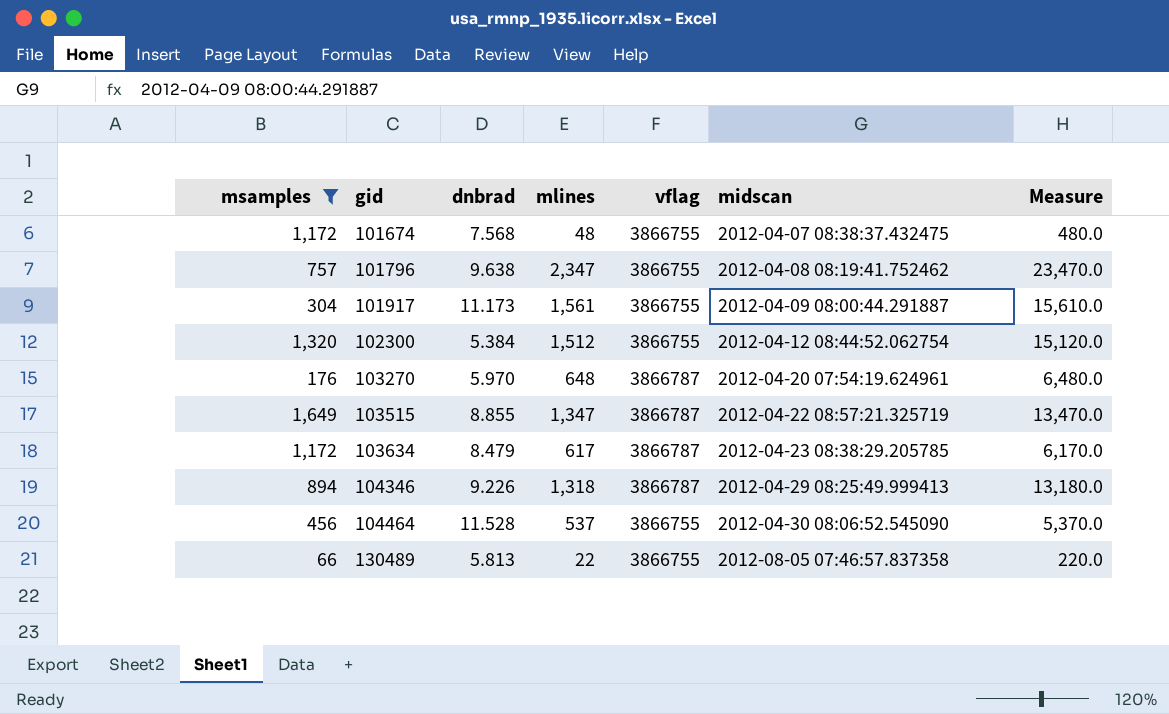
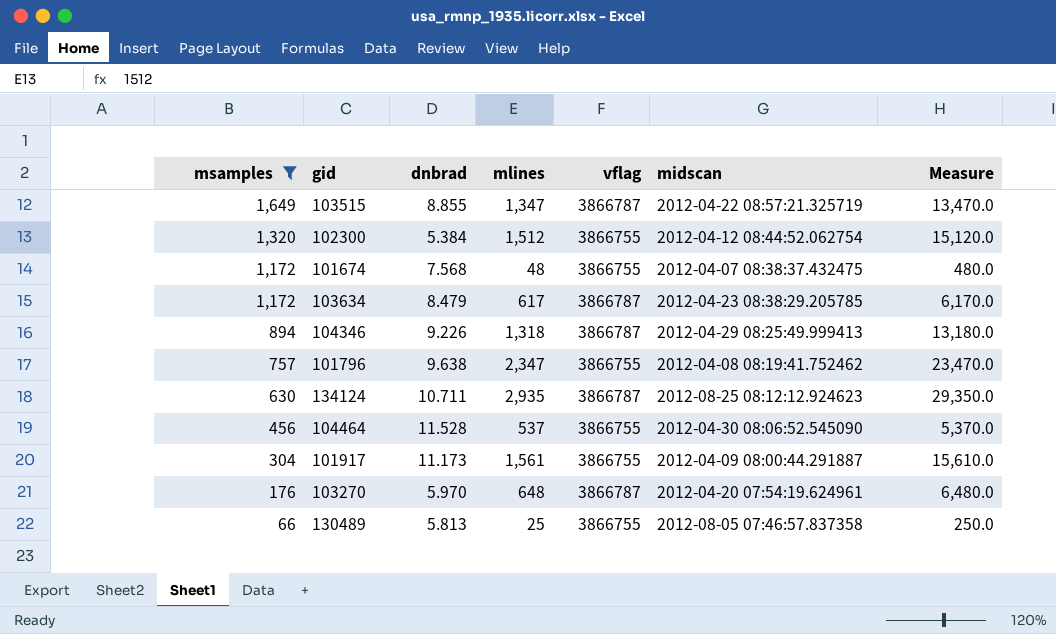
row order: gid ascending -> msamples descending
row 134124: none -> 630 | 10.711 | 2,935 | 3866787 | 2012-08-25 08:12:12.924623 | 29,350.0
130489 | mlines: 22 -> 25
130489 | Measure: 220.0 -> 250.0

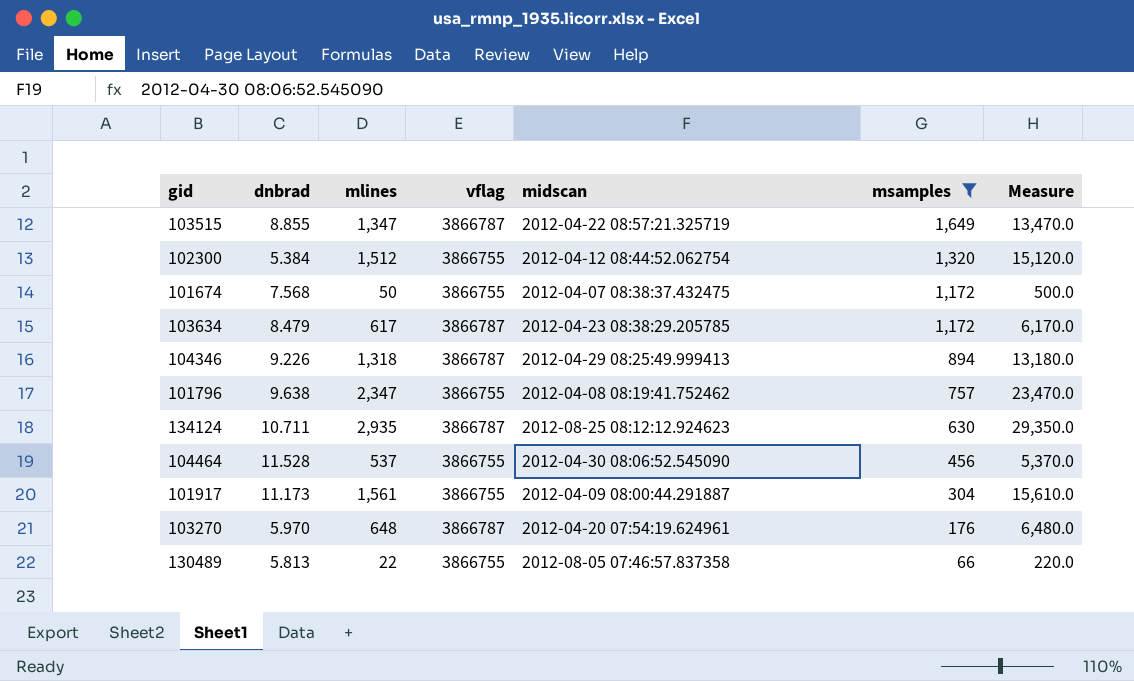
column msamples | position: 1 -> 6
101674 | mlines: 48 -> 50
101674 | Measure: 480.0 -> 500.0
130489 | mlines: 25 -> 22
130489 | Measure: 250.0 -> 220.0

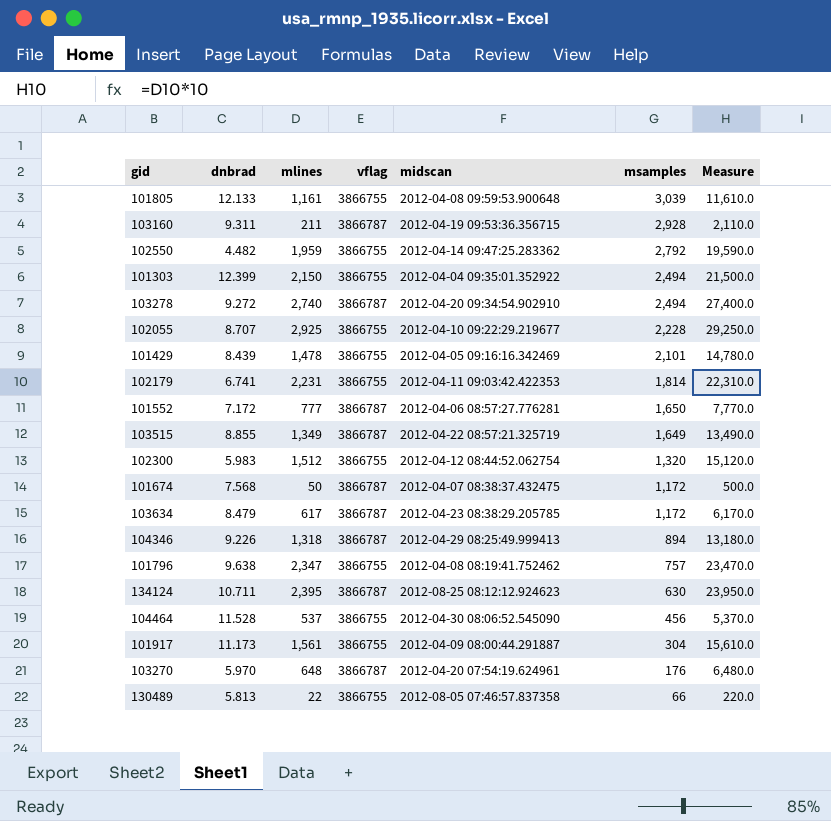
filter: msamples <= 1,649 -> none
103515 | mlines: 1,347 -> 1,349
103515 | Measure: 13,470.0 -> 13,490.0
102300 | dnbrad: 5.384 -> 5.983
101674 | vflag: 3866755 -> 3866787
134124 | mlines: 2,935 -> 2,395
134124 | Measure: 29,350.0 -> 23,950.0

